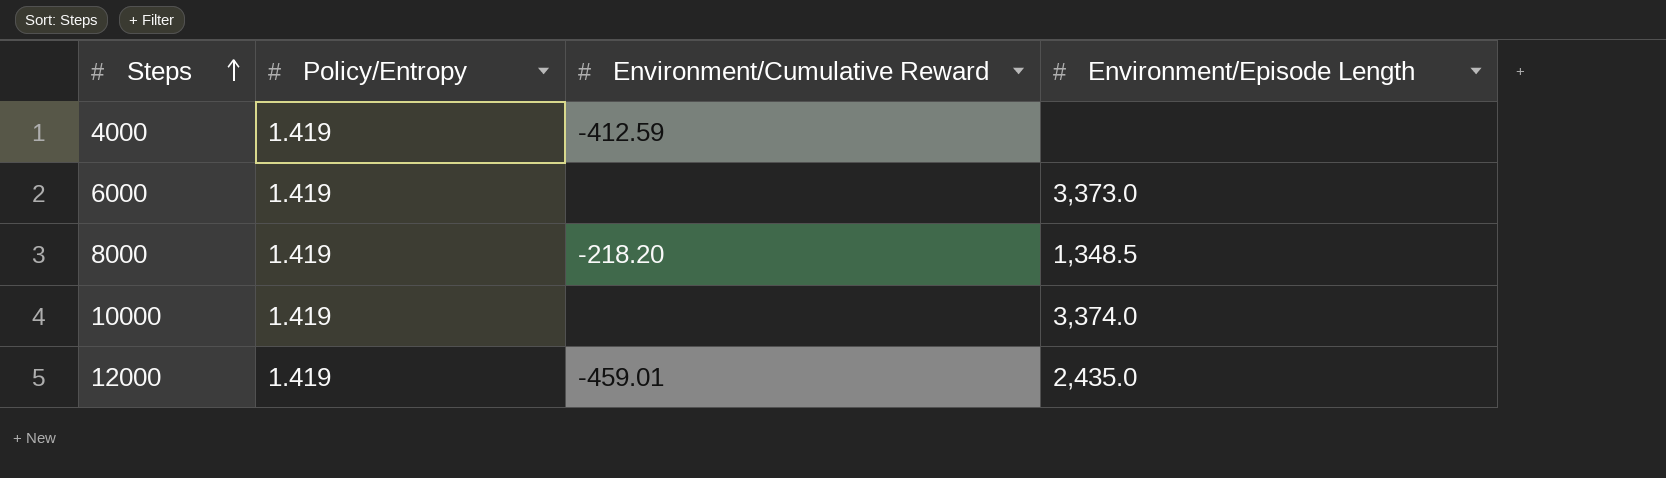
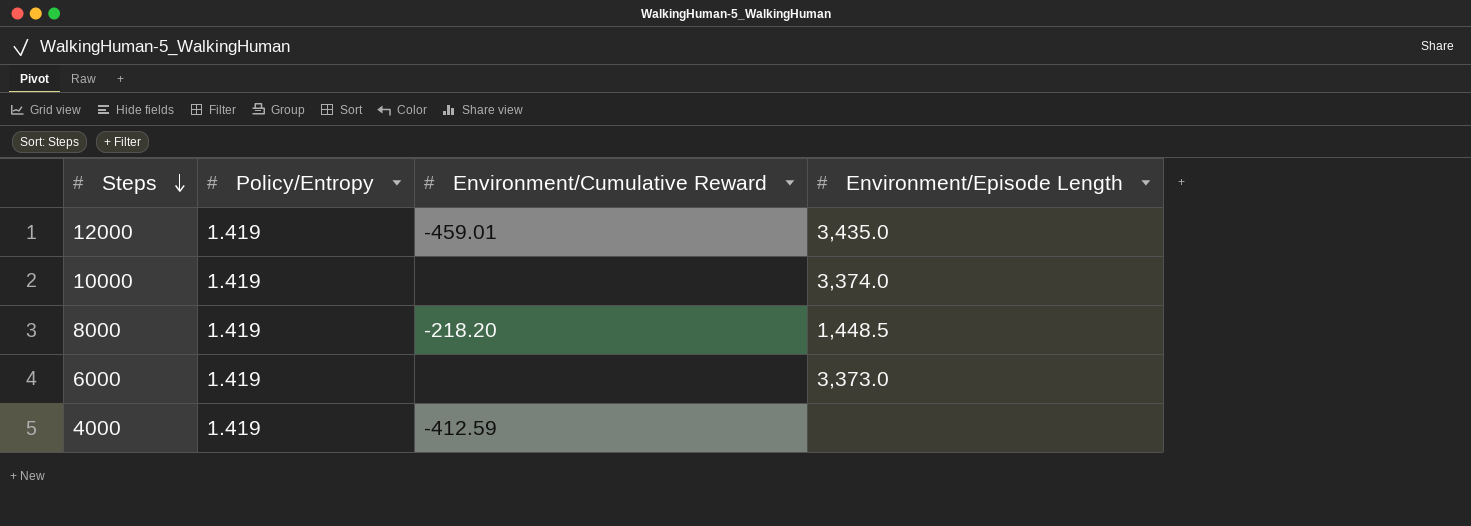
row order: Steps ascending -> Steps descending
12000 | Environment/Episode Length: 2,435.0 -> 3,435.0
8000 | Environment/Episode Length: 1,348.5 -> 1,448.5

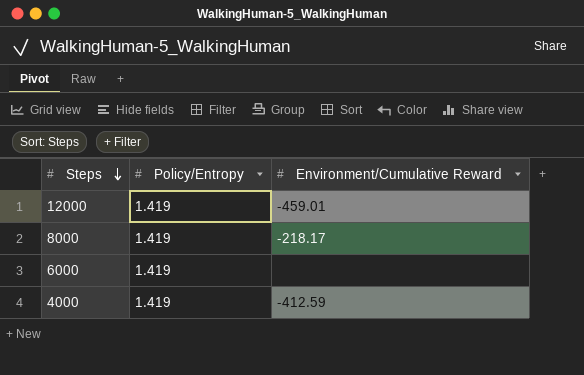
column Environment/Episode Length | position: 4 -> none
row 10000: 1.419 | none | 3,374.0 -> none
8000 | Environment/Cumulative Reward: -218.20 -> -218.17

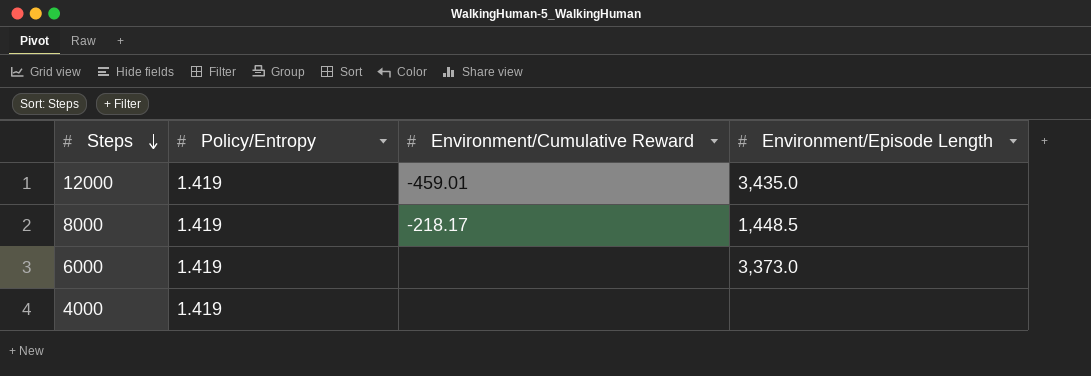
column Environment/Episode Length | position: none -> 4
4000 | Environment/Cumulative Reward: -412.59 -> none

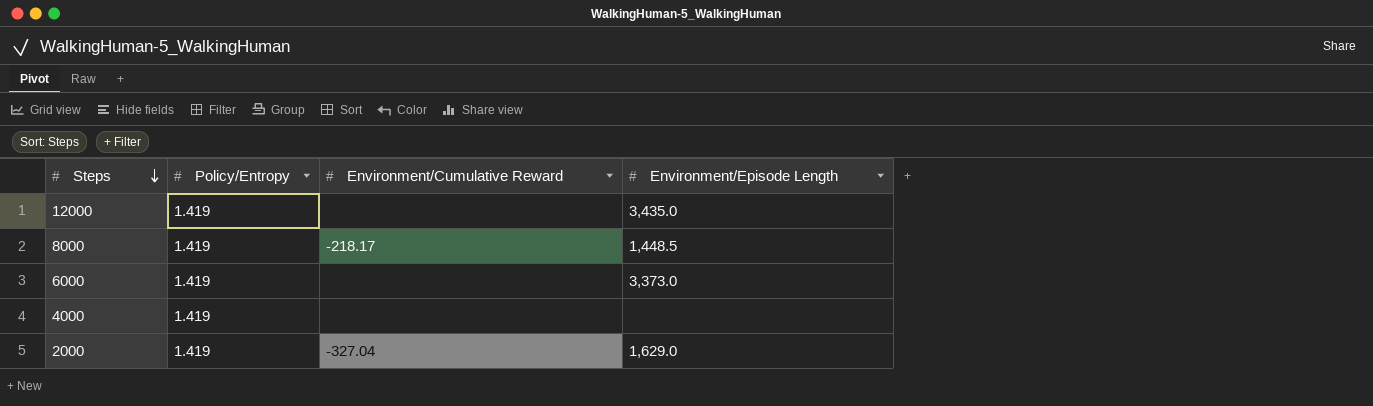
12000 | Environment/Cumulative Reward: -459.01 -> none
row 2000: none -> 1.419 | -327.04 | 1,629.0

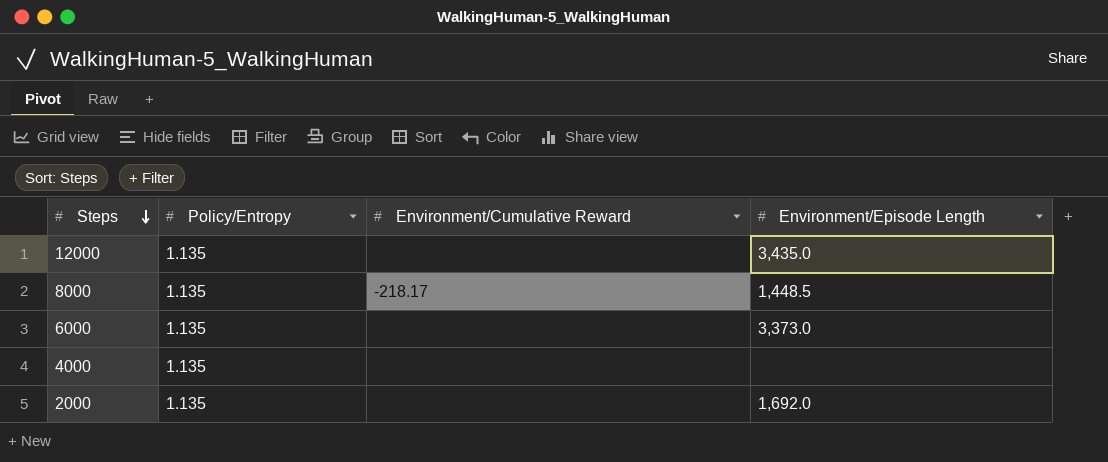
12000 | Policy/Entropy: 1.419 -> 1.135
8000 | Policy/Entropy: 1.419 -> 1.135
6000 | Policy/Entropy: 1.419 -> 1.135
4000 | Policy/Entropy: 1.419 -> 1.135
2000 | Policy/Entropy: 1.419 -> 1.135
2000 | Environment/Cumulative Reward: -327.04 -> none
2000 | Environment/Episode Length: 1,629.0 -> 1,692.0

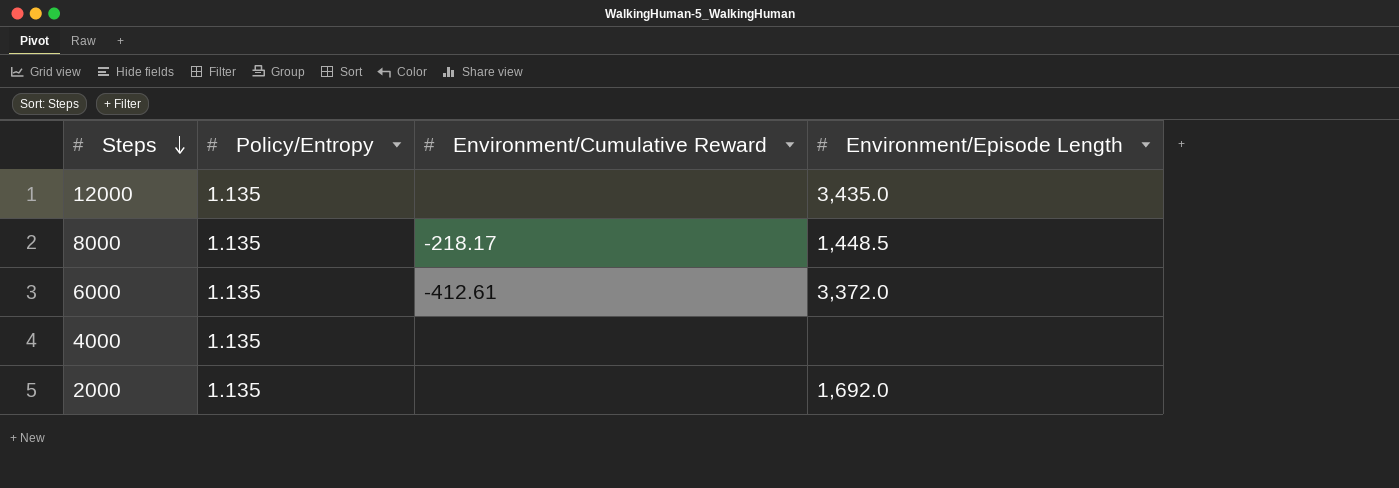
6000 | Environment/Cumulative Reward: none -> -412.61
6000 | Environment/Episode Length: 3,373.0 -> 3,372.0

